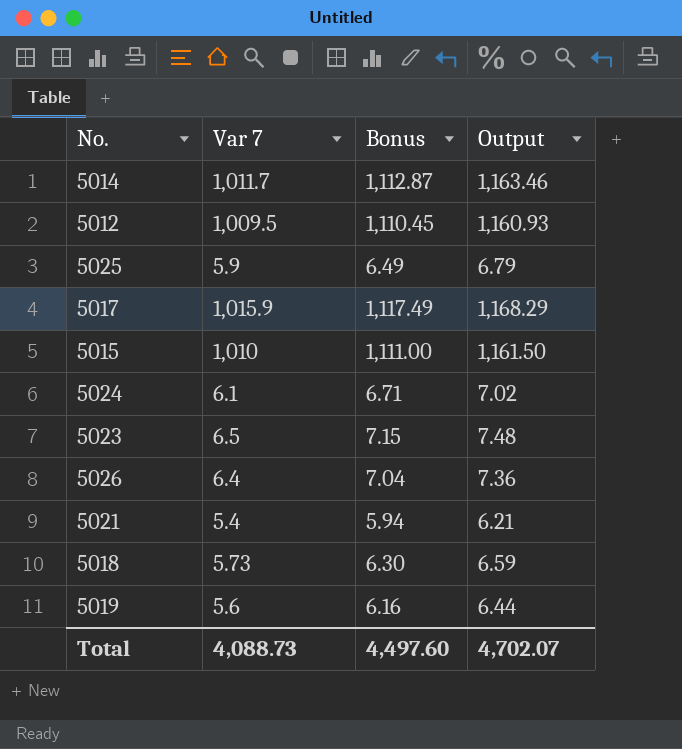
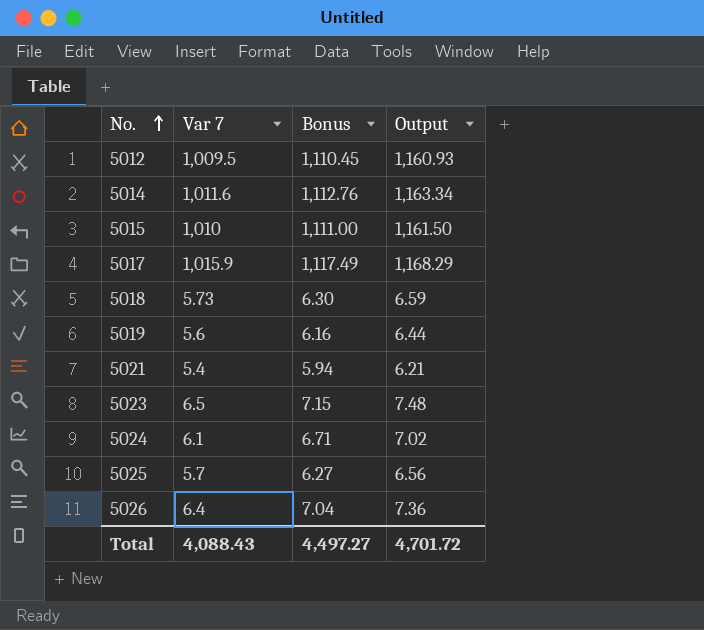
row order: none -> No. ascending
5014 | Var 7: 1,011.7 -> 1,011.6
5014 | Bonus: 1,112.87 -> 1,112.76
5014 | Output: 1,163.46 -> 1,163.34
5025 | Var 7: 5.9 -> 5.7
5025 | Bonus: 6.49 -> 6.27
5025 | Output: 6.79 -> 6.56
Total | Var 7: 4,088.73 -> 4,088.43
Total | Bonus: 4,497.60 -> 4,497.27
Total | Output: 4,702.07 -> 4,701.72

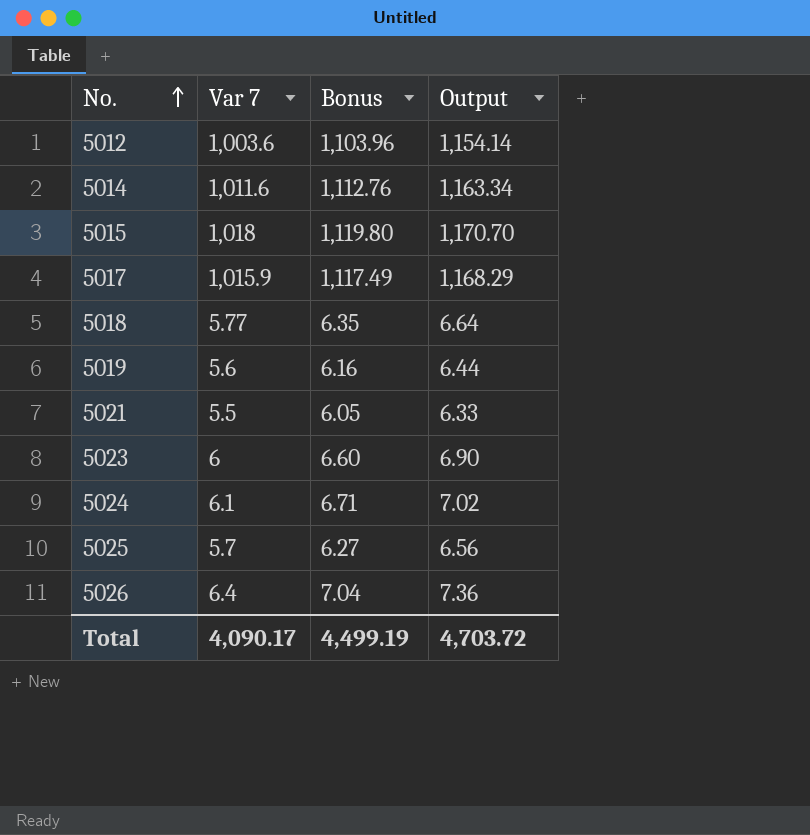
5012 | Var 7: 1,009.5 -> 1,003.6
5012 | Bonus: 1,110.45 -> 1,103.96
5012 | Output: 1,160.93 -> 1,154.14
5015 | Var 7: 1,010 -> 1,018
5015 | Bonus: 1,111.00 -> 1,119.80
5015 | Output: 1,161.50 -> 1,170.70
5018 | Var 7: 5.73 -> 5.77
5018 | Bonus: 6.30 -> 6.35
5018 | Output: 6.59 -> 6.64
5021 | Var 7: 5.4 -> 5.5
5021 | Bonus: 5.94 -> 6.05
5021 | Output: 6.21 -> 6.33
5023 | Var 7: 6.5 -> 6
5023 | Bonus: 7.15 -> 6.60
5023 | Output: 7.48 -> 6.90
Total | Var 7: 4,088.43 -> 4,090.17
Total | Bonus: 4,497.27 -> 4,499.19
Total | Output: 4,701.72 -> 4,703.72

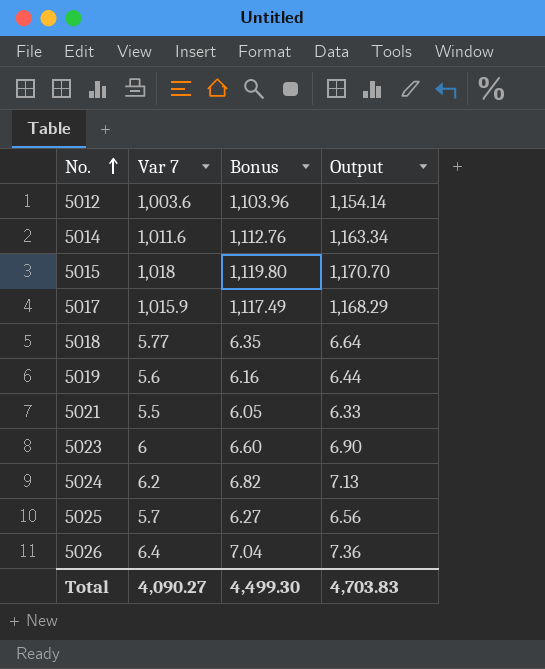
5024 | Var 7: 6.1 -> 6.2
5024 | Bonus: 6.71 -> 6.82
5024 | Output: 7.02 -> 7.13
Total | Var 7: 4,090.17 -> 4,090.27
Total | Bonus: 4,499.19 -> 4,499.30
Total | Output: 4,703.72 -> 4,703.83

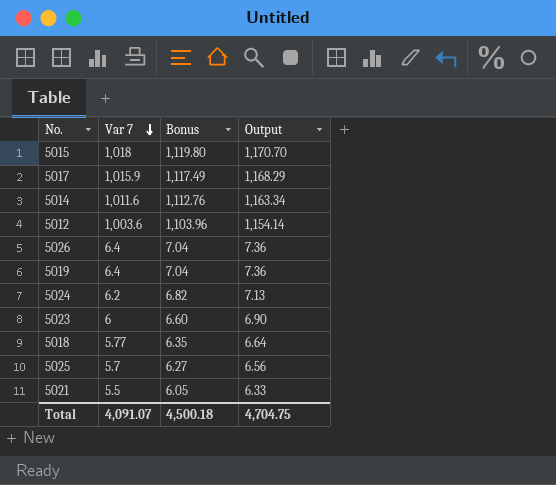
row order: No. ascending -> Var 7 descending
5019 | Var 7: 5.6 -> 6.4
5019 | Bonus: 6.16 -> 7.04
5019 | Output: 6.44 -> 7.36
Total | Var 7: 4,090.27 -> 4,091.07
Total | Bonus: 4,499.30 -> 4,500.18
Total | Output: 4,703.83 -> 4,704.75

